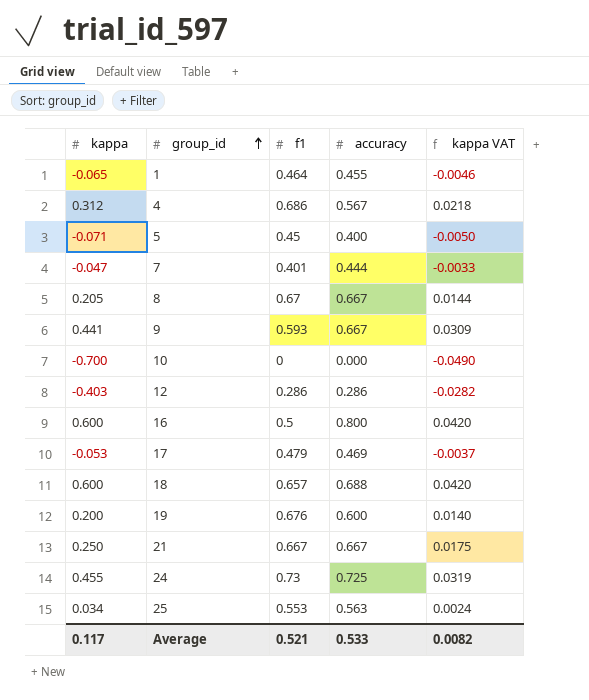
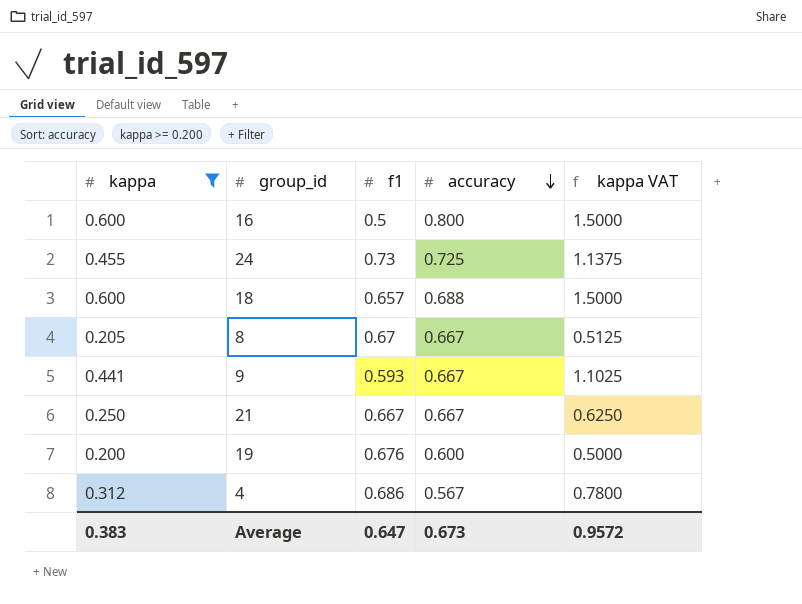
filter: none -> kappa >= 0.200
row order: group_id ascending -> accuracy descending
column kappa VAT | formula: [kappa] * 0.07 -> [kappa] * 2.5
Average | kappa: 0.117 -> 0.383
Average | f1: 0.521 -> 0.647
Average | accuracy: 0.533 -> 0.673
Average | kappa VAT: 0.0082 -> 0.9572

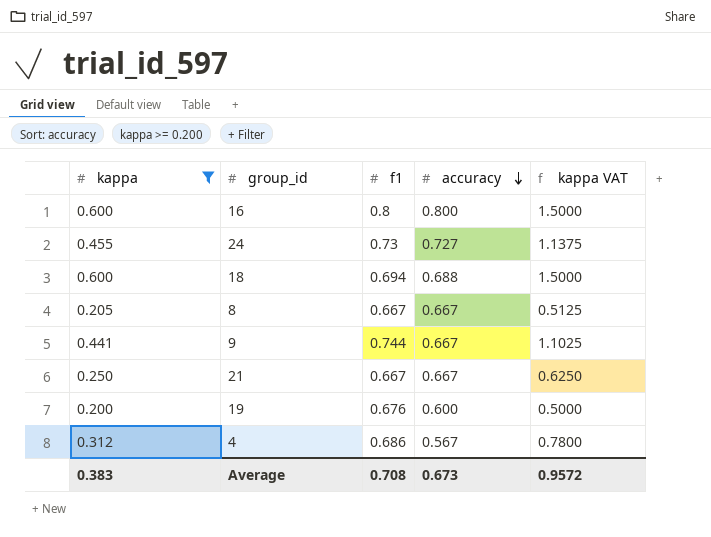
16 | f1: 0.5 -> 0.8
24 | accuracy: 0.725 -> 0.727
18 | f1: 0.657 -> 0.694
8 | f1: 0.67 -> 0.667
9 | f1: 0.593 -> 0.744
Average | f1: 0.647 -> 0.708

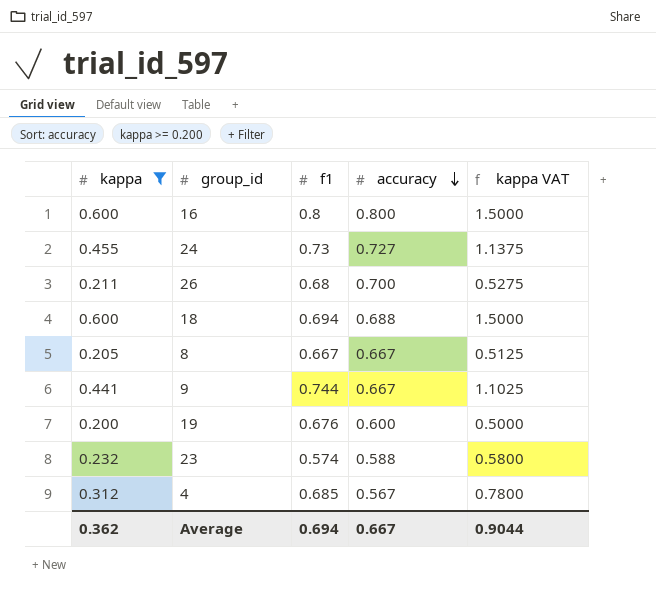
row 21: 0.250 | 0.667 | 0.667 | 0.6250 -> none
row 26: none -> 0.211 | 0.68 | 0.700 | 0.5275
row 23: none -> 0.232 | 0.574 | 0.588 | 0.5800
4 | f1: 0.686 -> 0.685
Average | kappa: 0.383 -> 0.362
Average | f1: 0.708 -> 0.694
Average | accuracy: 0.673 -> 0.667
Average | kappa VAT: 0.9572 -> 0.9044

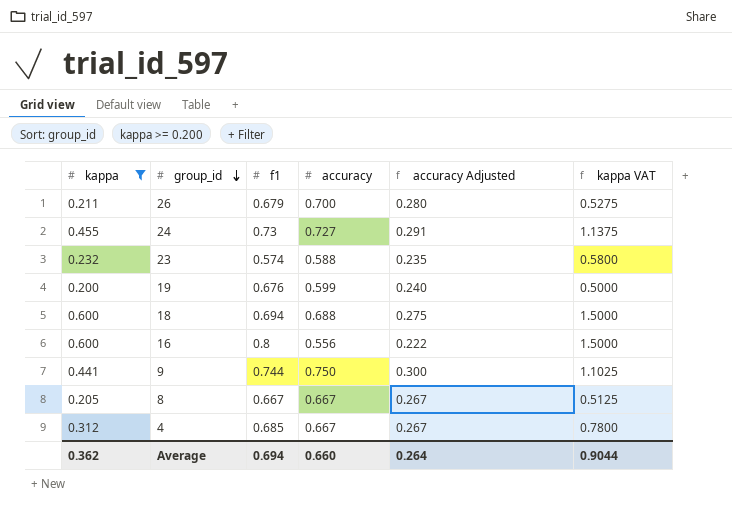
row order: accuracy descending -> group_id descending
column accuracy Adjusted | formula: none -> [accuracy] * 0.4
26 | f1: 0.68 -> 0.679
19 | accuracy: 0.600 -> 0.599
16 | accuracy: 0.800 -> 0.556
9 | accuracy: 0.667 -> 0.750
4 | accuracy: 0.567 -> 0.667
Average | accuracy: 0.667 -> 0.660

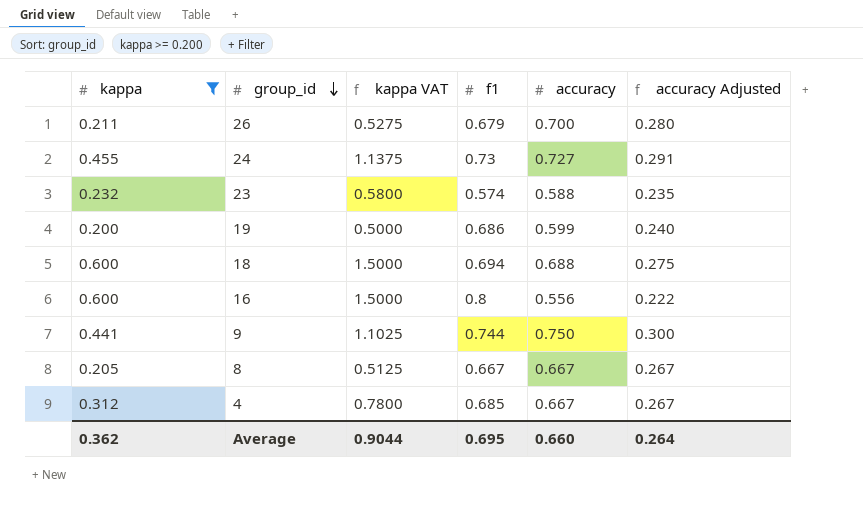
column kappa VAT | position: 6 -> 3
19 | f1: 0.676 -> 0.686
Average | f1: 0.694 -> 0.695

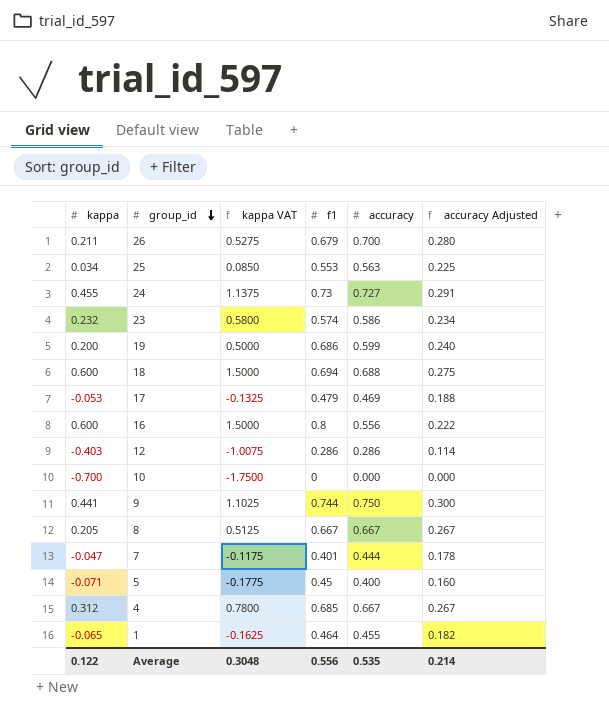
filter: kappa >= 0.200 -> none
23 | accuracy: 0.588 -> 0.586
23 | accuracy Adjusted: 0.235 -> 0.234
Average | kappa: 0.362 -> 0.122
Average | kappa VAT: 0.9044 -> 0.3048
Average | f1: 0.695 -> 0.556
Average | accuracy: 0.660 -> 0.535
Average | accuracy Adjusted: 0.264 -> 0.214

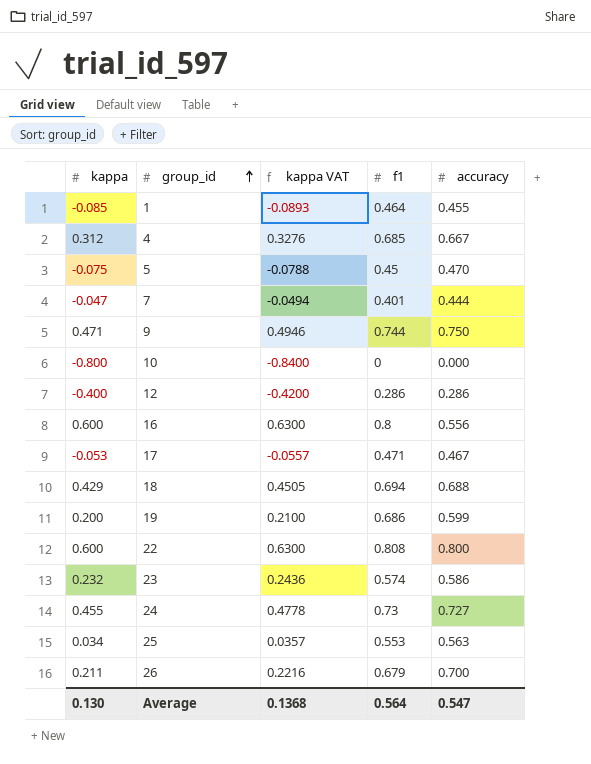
row order: group_id descending -> group_id ascending
column accuracy Adjusted | formula: [accuracy] * 0.4 -> none
column kappa VAT | formula: [kappa] * 2.5 -> [kappa] * 1.05
row 8: 0.205 | 0.5125 | 0.667 | 0.667 | 0.267 -> none
1 | kappa: -0.065 -> -0.085
5 | kappa: -0.071 -> -0.075
5 | accuracy: 0.400 -> 0.470
9 | kappa: 0.441 -> 0.471
10 | kappa: -0.700 -> -0.800
12 | kappa: -0.403 -> -0.400
17 | f1: 0.479 -> 0.471
17 | accuracy: 0.469 -> 0.467
18 | kappa: 0.600 -> 0.429
row 22: none -> 0.600 | 0.6300 | 0.808 | 0.800
Average | kappa: 0.122 -> 0.130
Average | kappa VAT: 0.3048 -> 0.1368
Average | f1: 0.556 -> 0.564
Average | accuracy: 0.535 -> 0.547

